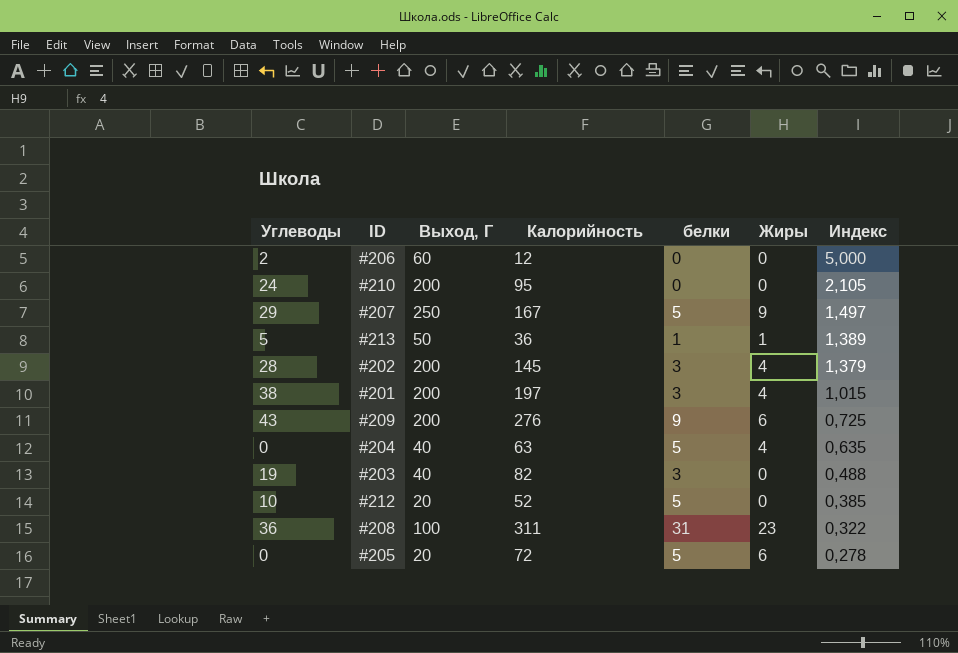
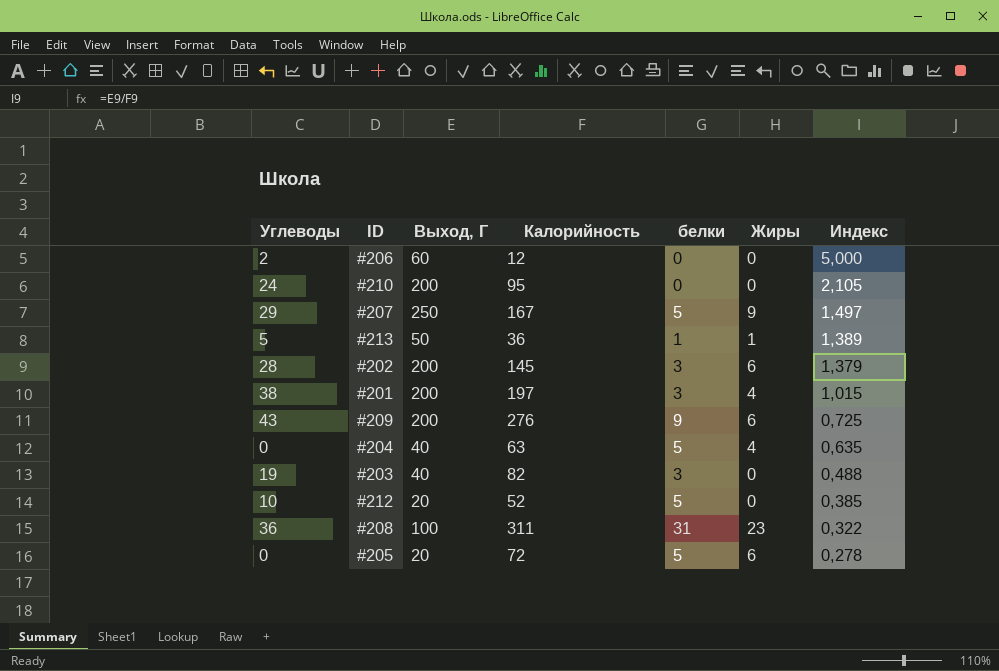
#202 | Жиры: 4 -> 6

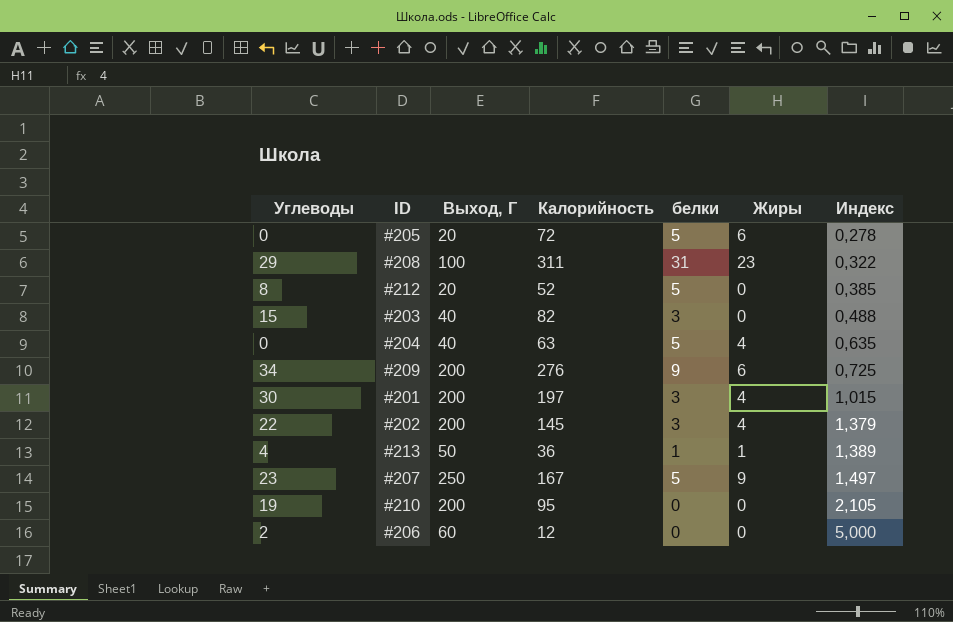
row order: Индекс descending -> Индекс ascending
#208 | Углеводы: 36 -> 29
#212 | Углеводы: 10 -> 8
#203 | Углеводы: 19 -> 15
#209 | Углеводы: 43 -> 34
#201 | Углеводы: 38 -> 30
#202 | Углеводы: 28 -> 22
#202 | Жиры: 6 -> 4
#213 | Углеводы: 5 -> 4
#207 | Углеводы: 29 -> 23
#210 | Углеводы: 24 -> 19

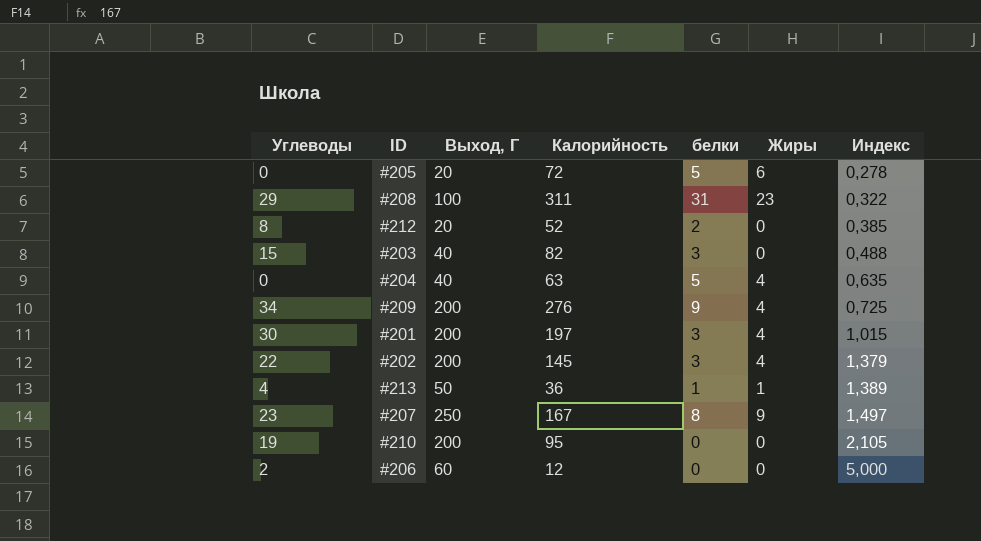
#212 | белки: 5 -> 2
#209 | Жиры: 6 -> 4
#207 | белки: 5 -> 8

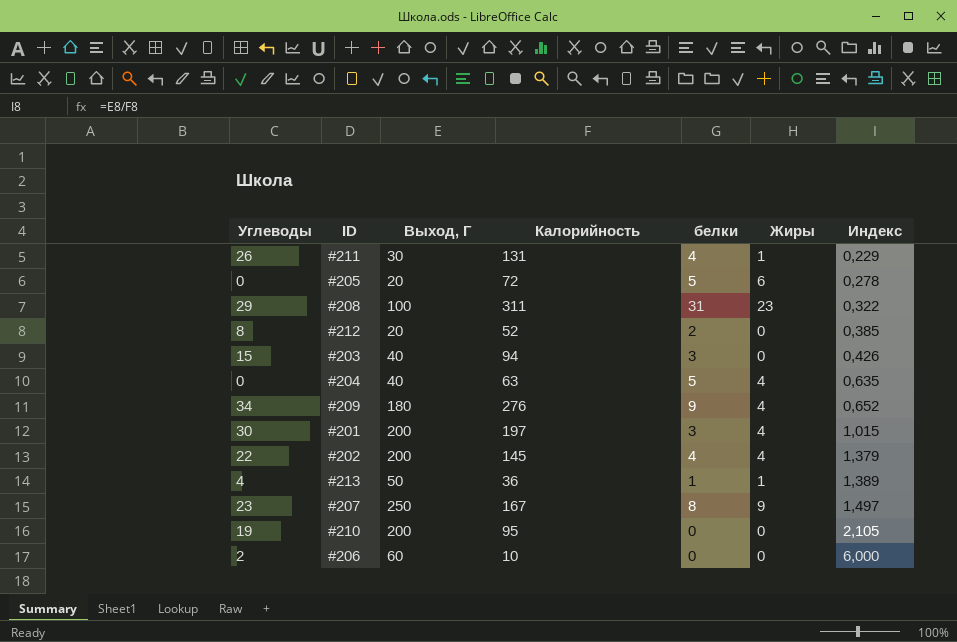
row #211: none -> 26 | 30 | 131 | 4 | 1 | 0,229
#203 | Калорийность: 82 -> 94
#203 | Индекс: 0,488 -> 0,426
#209 | Выход, Г: 200 -> 180
#209 | Индекс: 0,725 -> 0,652
#202 | белки: 3 -> 4
#206 | Калорийность: 12 -> 10
#206 | Индекс: 5,000 -> 6,000

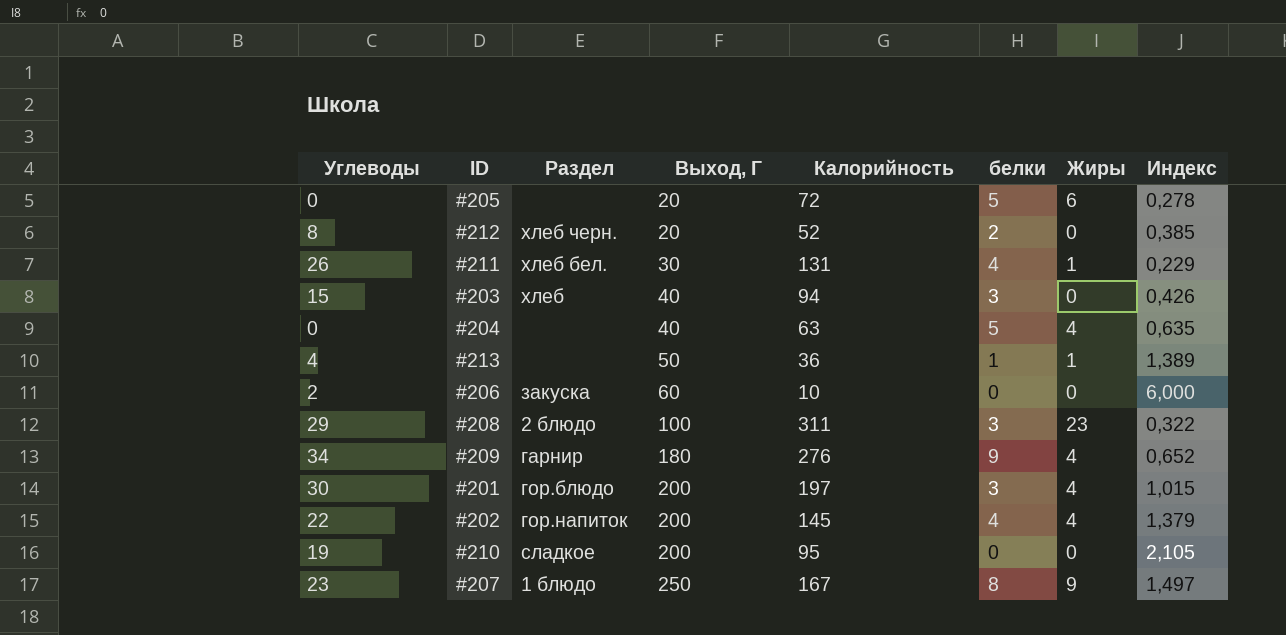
row order: Индекс ascending -> Выход, Г ascending
column Раздел | position: none -> 3
#208 | белки: 31 -> 3

